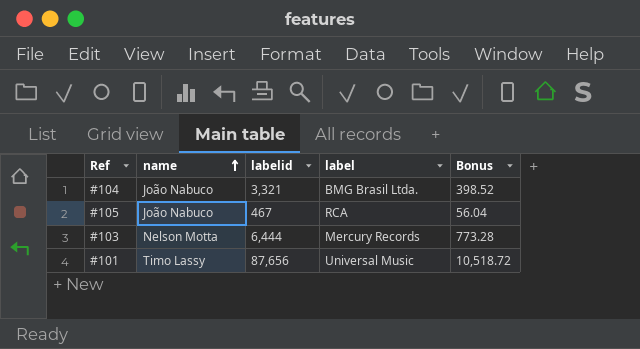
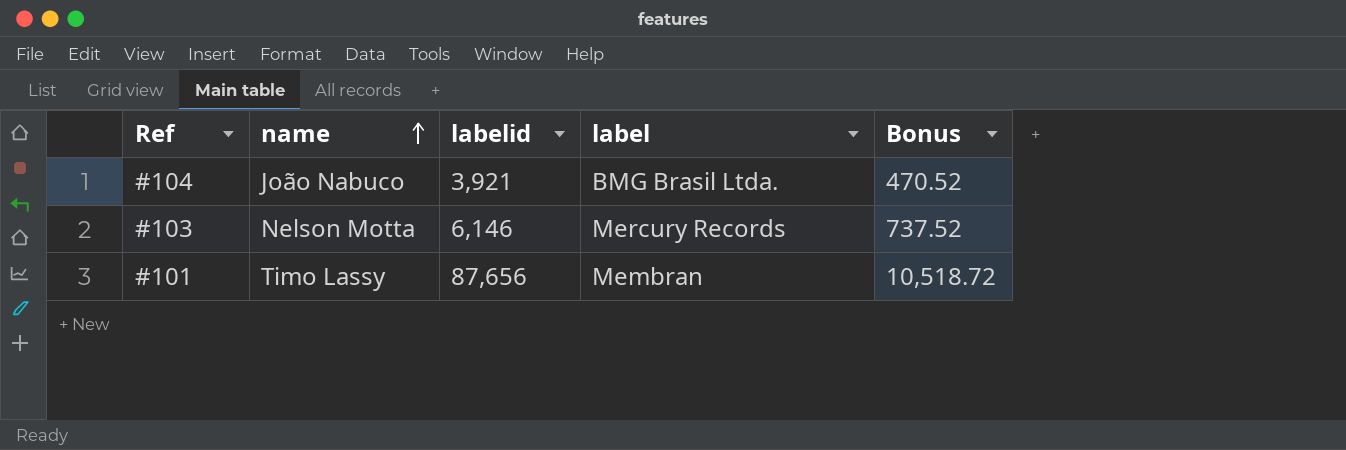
row #105: João Nabuco | 467 | RCA | 56.04 -> none
#104 | labelid: 3,321 -> 3,921
#104 | Bonus: 398.52 -> 470.52
#103 | labelid: 6,444 -> 6,146
#103 | Bonus: 773.28 -> 737.52
#101 | label: Universal Music -> Membran

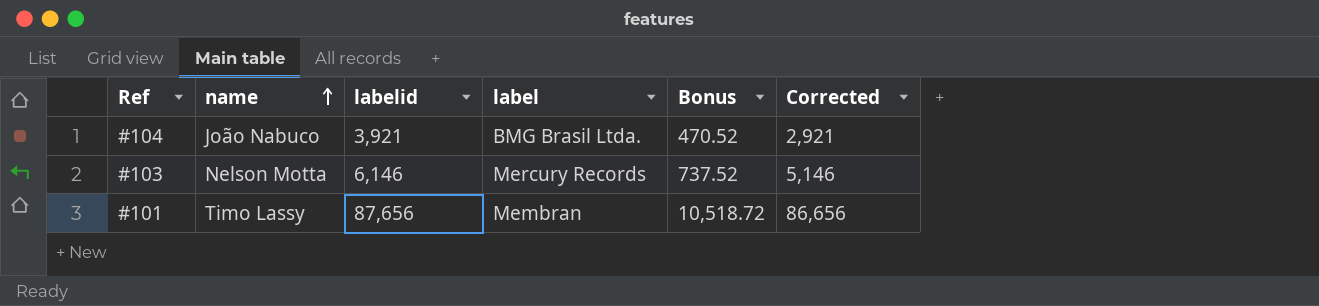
column Corrected | formula: none -> [labelid] - 1000

